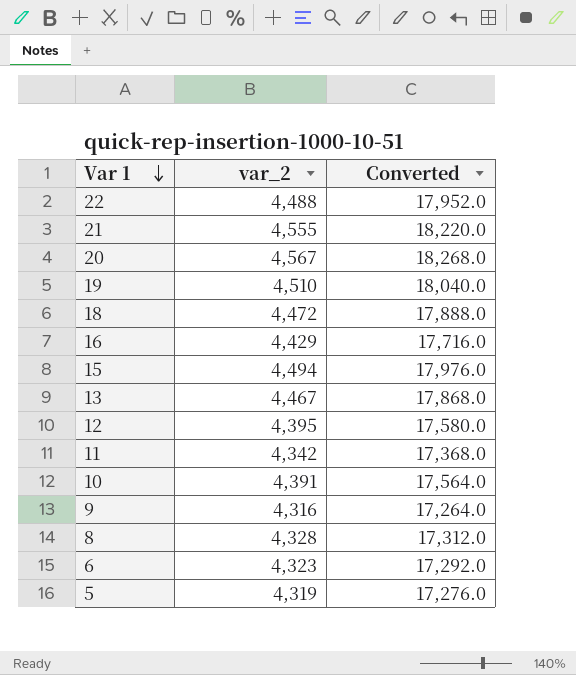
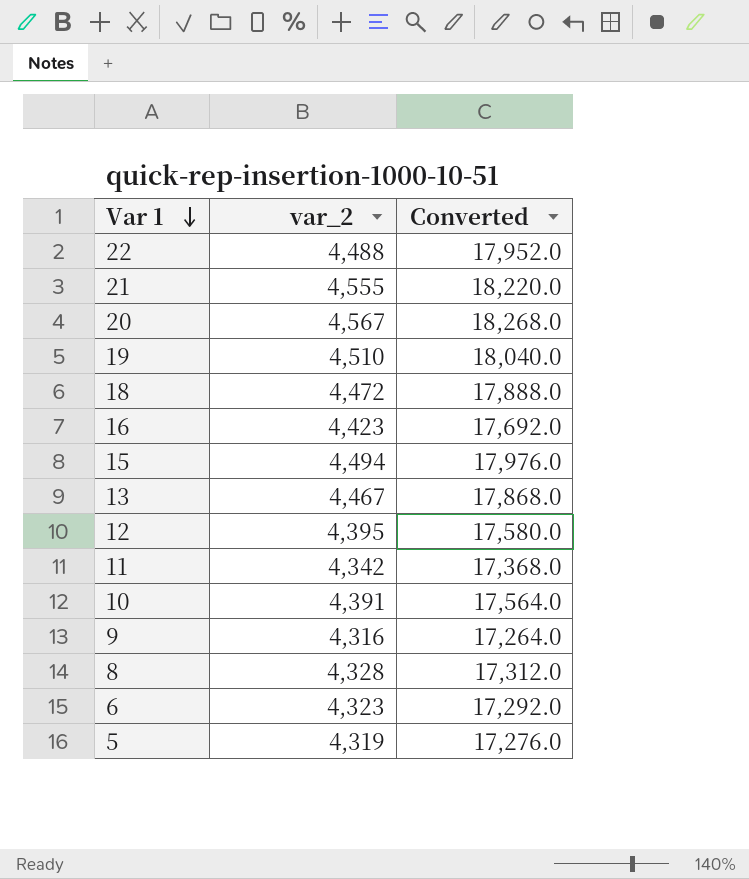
16 | var_2: 4,429 -> 4,423
16 | Converted: 17,716.0 -> 17,692.0

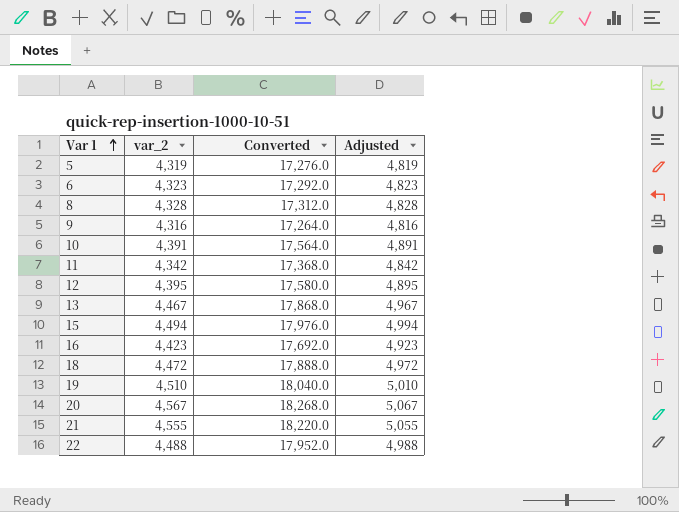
row order: Var 1 descending -> Var 1 ascending
column Adjusted | formula: none -> [var_2] + 500

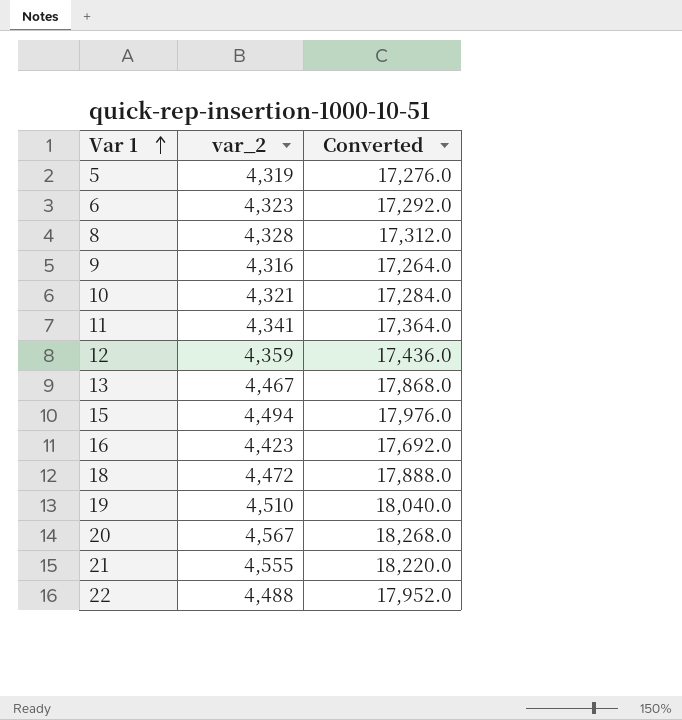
column Adjusted | formula: [var_2] + 500 -> none
10 | var_2: 4,391 -> 4,321
10 | Converted: 17,564.0 -> 17,284.0
11 | var_2: 4,342 -> 4,341
11 | Converted: 17,368.0 -> 17,364.0
12 | var_2: 4,395 -> 4,359
12 | Converted: 17,580.0 -> 17,436.0

